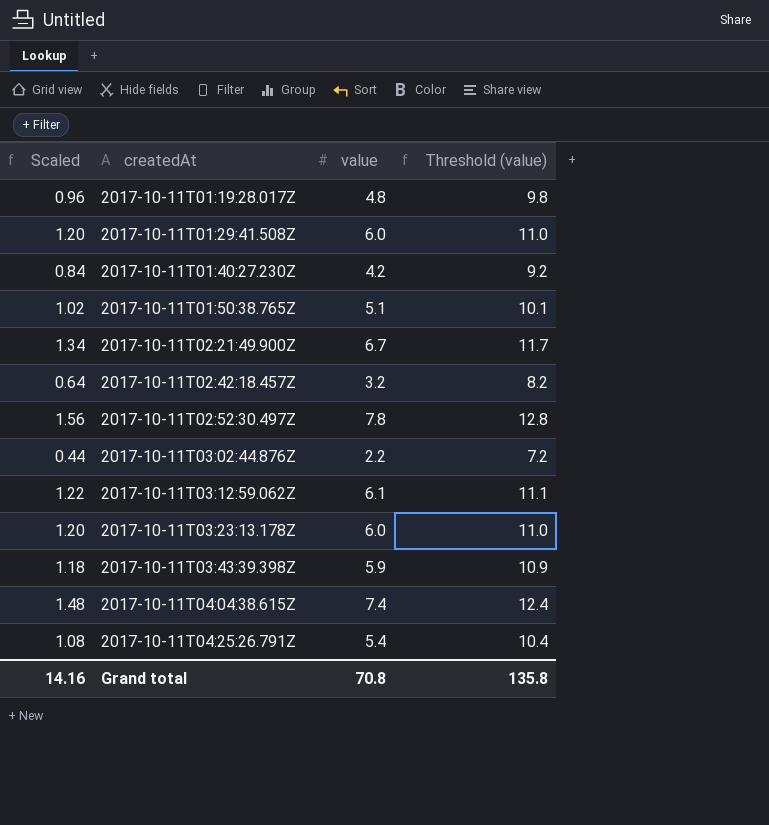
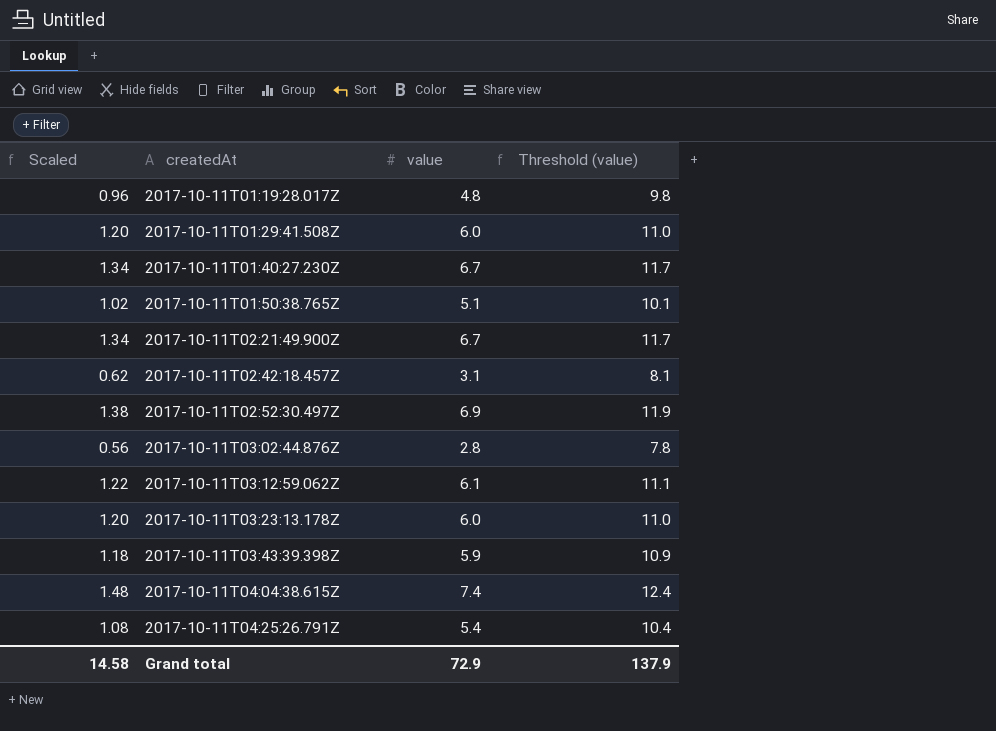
2017-10-11T01:40:27.230Z | Scaled: 0.84 -> 1.34
2017-10-11T01:40:27.230Z | value: 4.2 -> 6.7
2017-10-11T01:40:27.230Z | Threshold (value): 9.2 -> 11.7
2017-10-11T02:42:18.457Z | Scaled: 0.64 -> 0.62
2017-10-11T02:42:18.457Z | value: 3.2 -> 3.1
2017-10-11T02:42:18.457Z | Threshold (value): 8.2 -> 8.1
2017-10-11T02:52:30.497Z | Scaled: 1.56 -> 1.38
2017-10-11T02:52:30.497Z | value: 7.8 -> 6.9
2017-10-11T02:52:30.497Z | Threshold (value): 12.8 -> 11.9
2017-10-11T03:02:44.876Z | Scaled: 0.44 -> 0.56
2017-10-11T03:02:44.876Z | value: 2.2 -> 2.8
2017-10-11T03:02:44.876Z | Threshold (value): 7.2 -> 7.8
Grand total | Scaled: 14.16 -> 14.58
Grand total | value: 70.8 -> 72.9
Grand total | Threshold (value): 135.8 -> 137.9

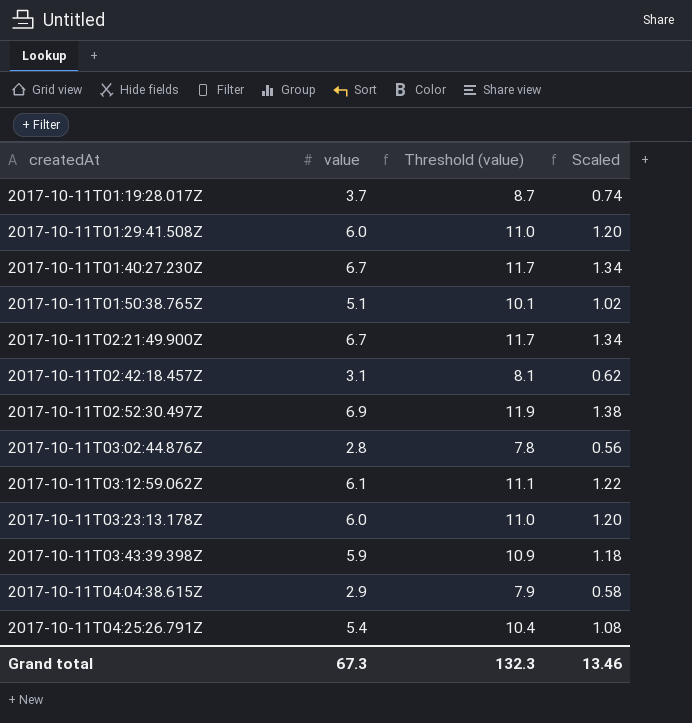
column Scaled | position: 1 -> 4
2017-10-11T01:19:28.017Z | value: 4.8 -> 3.7
2017-10-11T01:19:28.017Z | Threshold (value): 9.8 -> 8.7
2017-10-11T01:19:28.017Z | Scaled: 0.96 -> 0.74
2017-10-11T04:04:38.615Z | value: 7.4 -> 2.9
2017-10-11T04:04:38.615Z | Threshold (value): 12.4 -> 7.9
2017-10-11T04:04:38.615Z | Scaled: 1.48 -> 0.58
Grand total | value: 72.9 -> 67.3
Grand total | Threshold (value): 137.9 -> 132.3
Grand total | Scaled: 14.58 -> 13.46

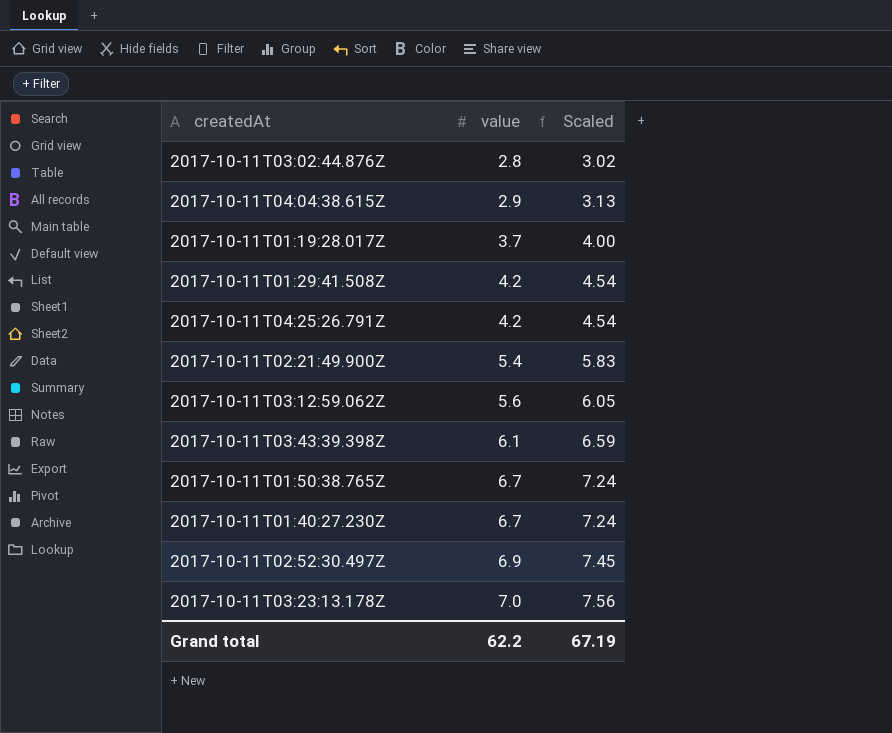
row order: createdAt ascending -> value ascending
column Threshold (value) | formula: [value] + 5 -> none
column Scaled | formula: [value] * 0.2 -> [value] * 1.08
row 2017-10-11T02:42:18.457Z: 3.1 | 8.1 | 0.62 -> none
2017-10-11T01:29:41.508Z | value: 6.0 -> 4.2
2017-10-11T04:25:26.791Z | value: 5.4 -> 4.2
2017-10-11T02:21:49.900Z | value: 6.7 -> 5.4
2017-10-11T03:12:59.062Z | value: 6.1 -> 5.6
2017-10-11T03:43:39.398Z | value: 5.9 -> 6.1
2017-10-11T01:50:38.765Z | value: 5.1 -> 6.7
2017-10-11T03:23:13.178Z | value: 6.0 -> 7.0
Grand total | value: 67.3 -> 62.2
Grand total | Scaled: 13.46 -> 67.19

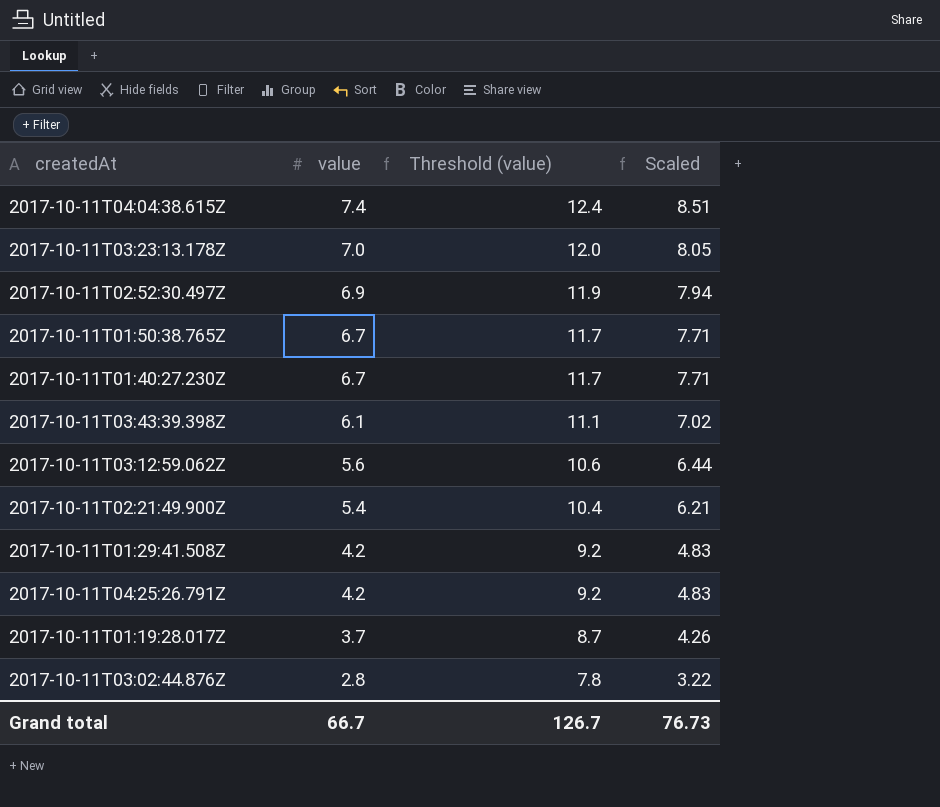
row order: value ascending -> value descending
column Threshold (value) | formula: none -> [value] + 5
column Scaled | formula: [value] * 1.08 -> [value] * 1.15
2017-10-11T04:04:38.615Z | value: 2.9 -> 7.4
Grand total | value: 62.2 -> 66.7
Grand total | Scaled: 67.19 -> 76.73

